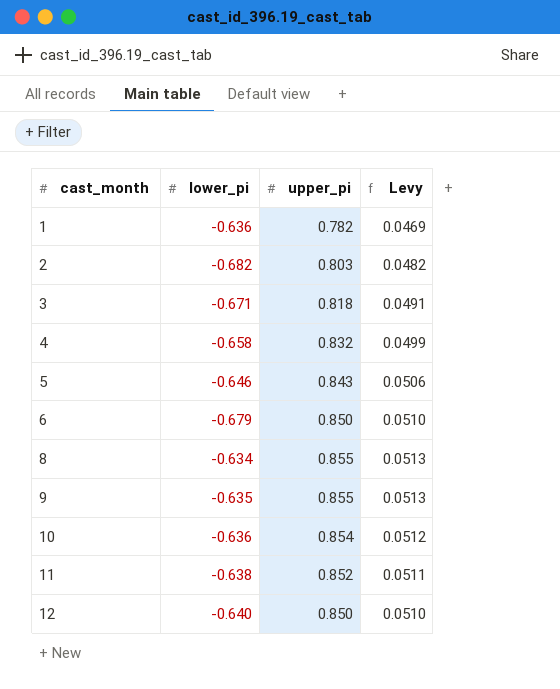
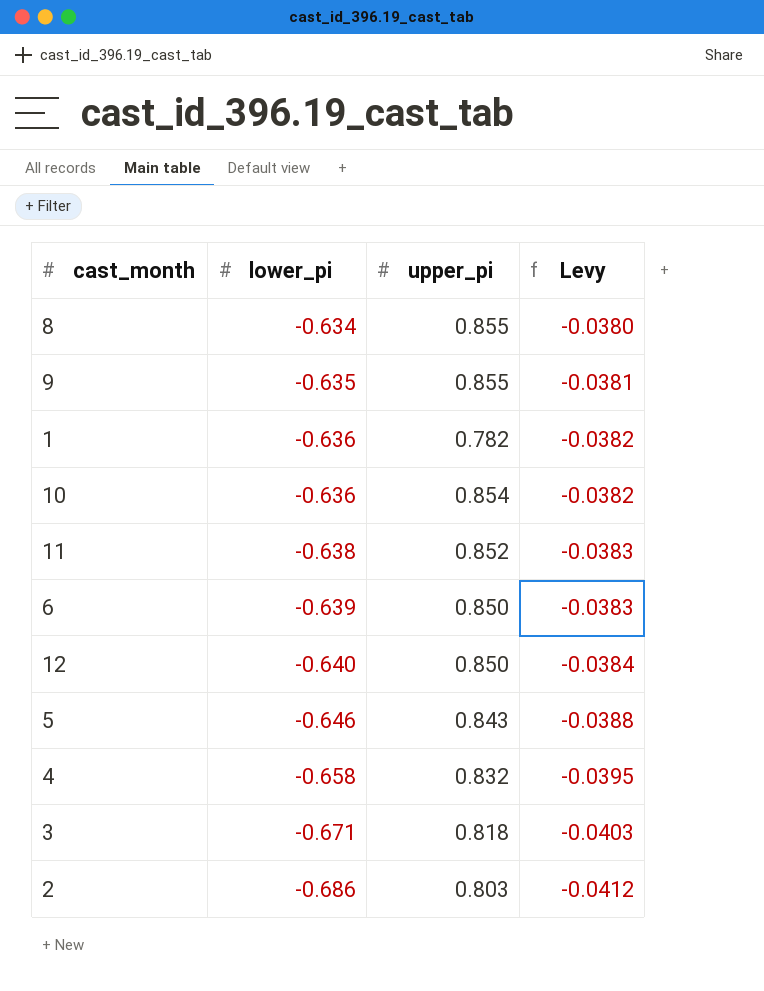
row order: cast_month ascending -> lower_pi descending
column Levy | formula: [upper_pi] * 0.06 -> [lower_pi] * 0.06
6 | lower_pi: -0.679 -> -0.639
2 | lower_pi: -0.682 -> -0.686

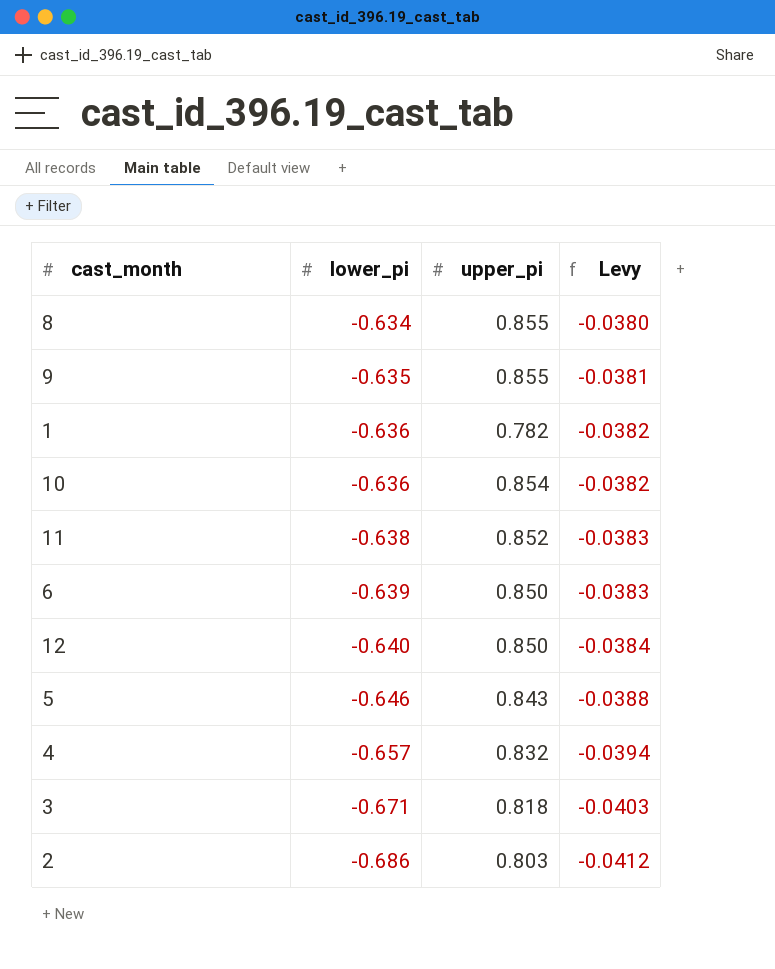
4 | lower_pi: -0.658 -> -0.657
4 | Levy: -0.0395 -> -0.0394

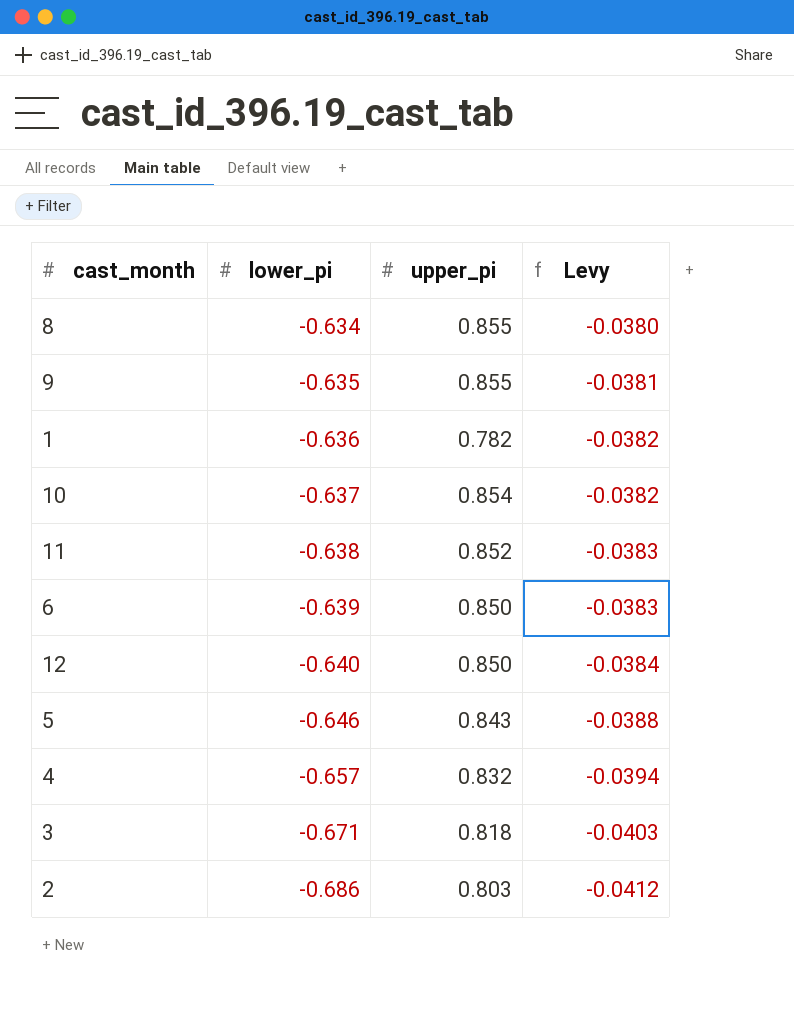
10 | lower_pi: -0.636 -> -0.637

